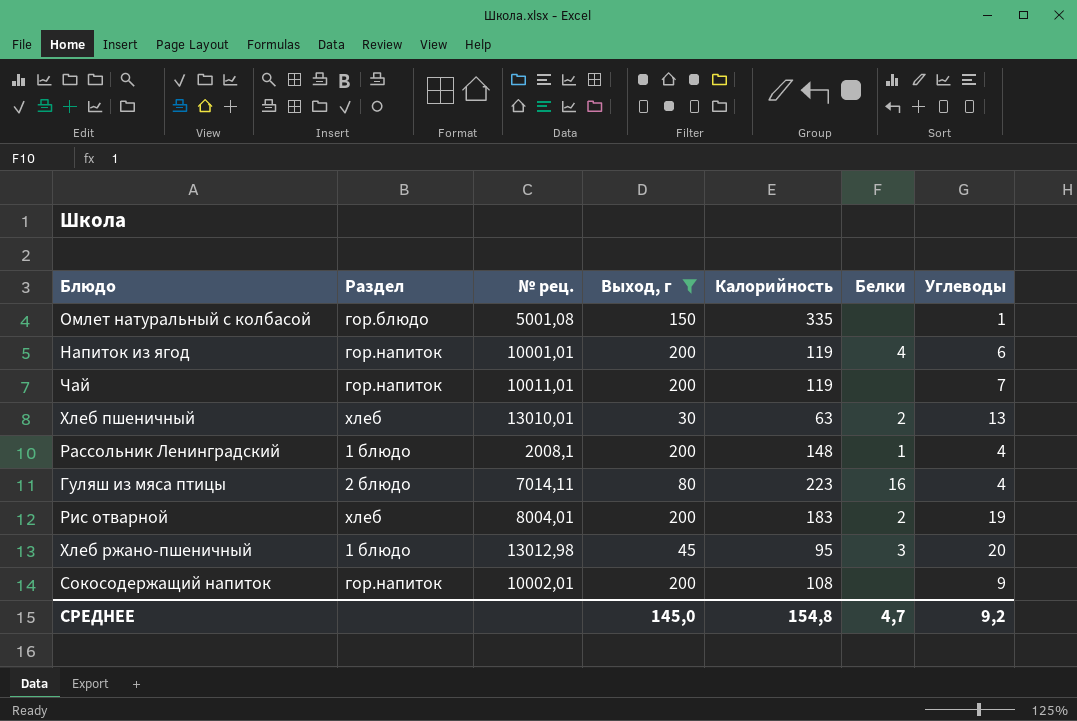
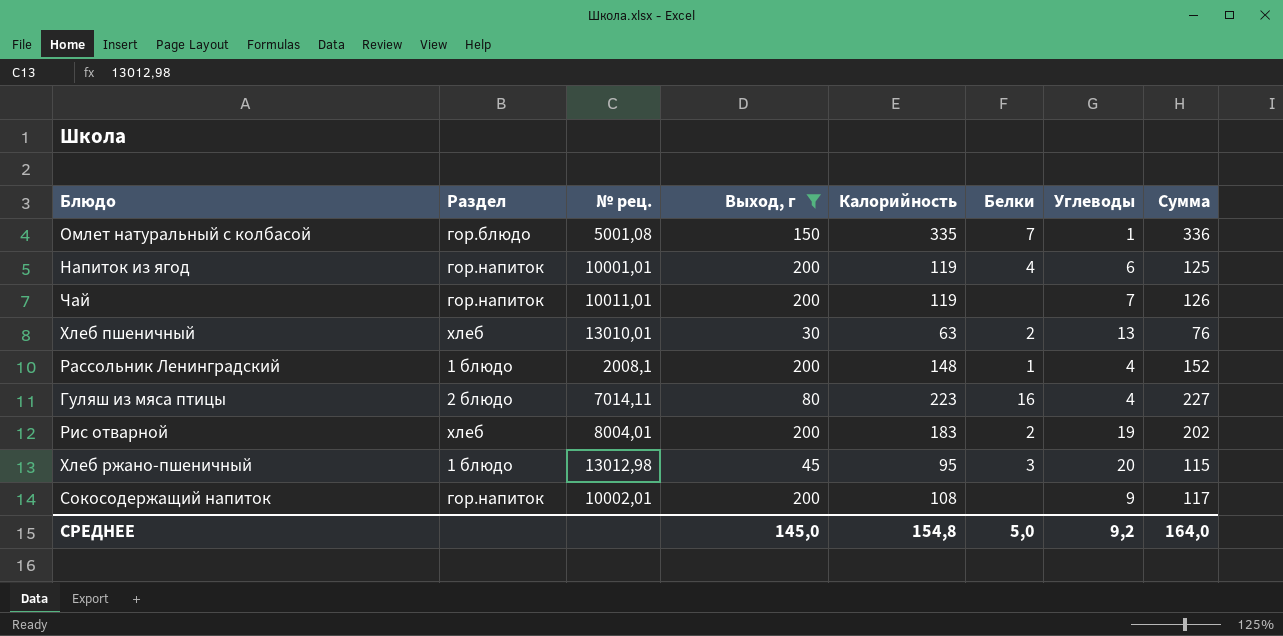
column Сумма | formula: none -> [Калорийность] + [Углеводы]
Омлет натуральный с колбасой | Белки: none -> 7
СРЕДНЕЕ | Белки: 4,7 -> 5,0

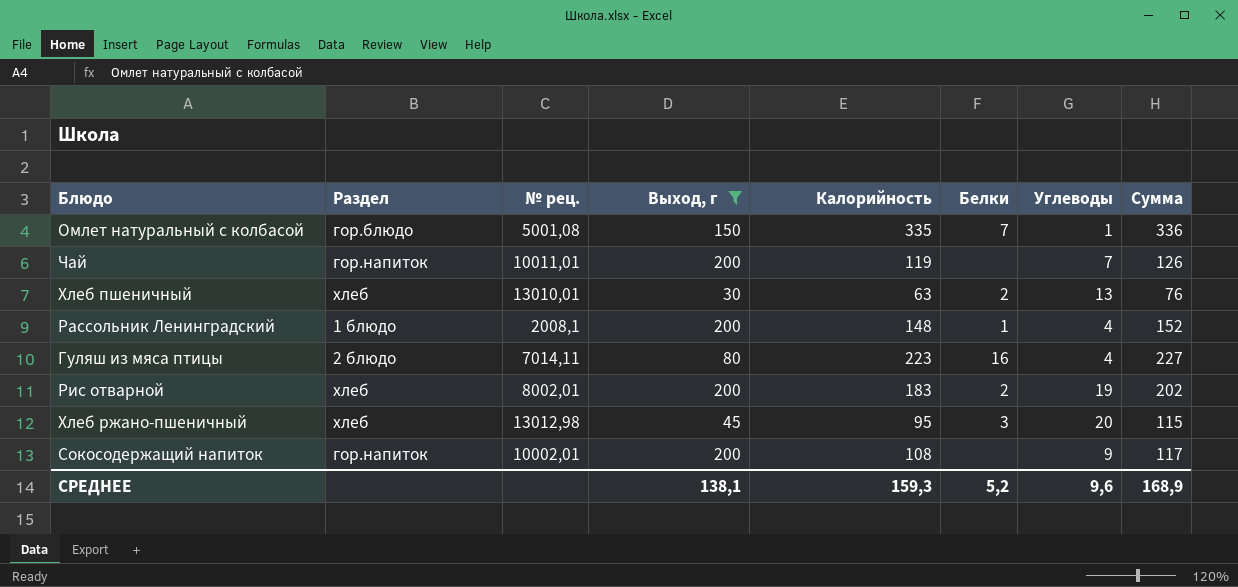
row Напиток из ягод: гор.напиток | 10001,01 | 200 | 119 | 4 | 6 | 125 -> none
Рис отварной | № рец.: 8004,01 -> 8002,01
Хлеб ржано-пшеничный | Раздел: 1 блюдо -> хлеб
СРЕДНЕЕ | Выход, г: 145,0 -> 138,1
СРЕДНЕЕ | Калорийность: 154,8 -> 159,3
СРЕДНЕЕ | Белки: 5,0 -> 5,2
СРЕДНЕЕ | Углеводы: 9,2 -> 9,6
СРЕДНЕЕ | Сумма: 164,0 -> 168,9

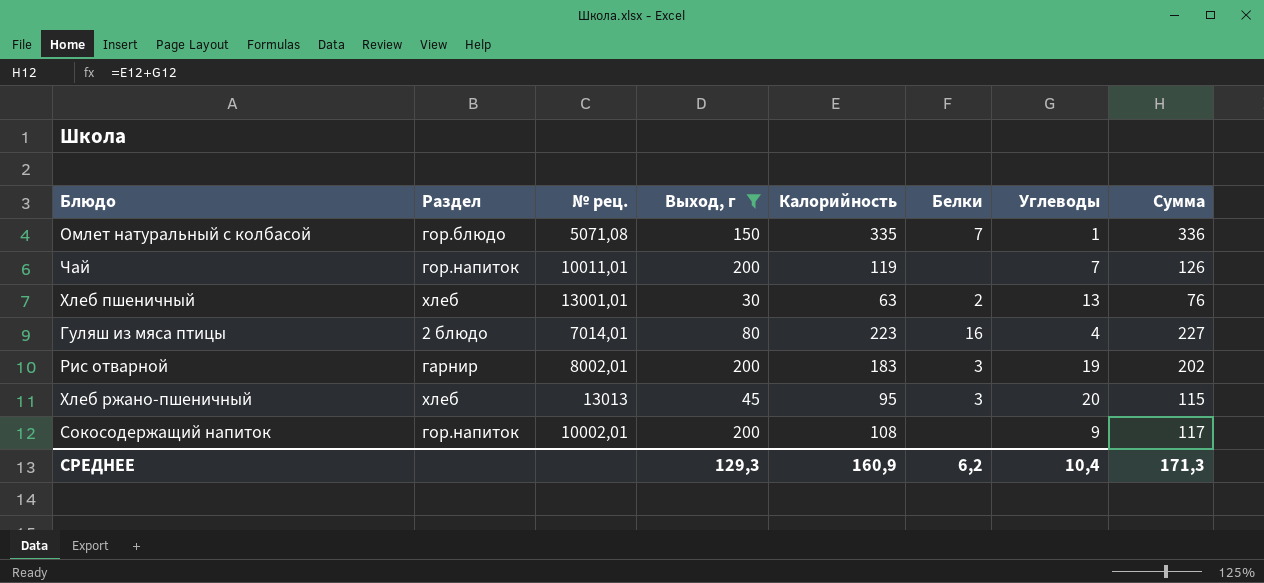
row Рассольник Ленинградский: 1 блюдо | 2008,1 | 200 | 148 | 1 | 4 | 152 -> none
Омлет натуральный с колбасой | № рец.: 5001,08 -> 5071,08
Хлеб пшеничный | № рец.: 13010,01 -> 13001,01
Гуляш из мяса птицы | № рец.: 7014,11 -> 7014,01
Рис отварной | Раздел: хлеб -> гарнир
Рис отварной | Белки: 2 -> 3
Хлеб ржано-пшеничный | № рец.: 13012,98 -> 13013
СРЕДНЕЕ | Выход, г: 138,1 -> 129,3
СРЕДНЕЕ | Калорийность: 159,3 -> 160,9
СРЕДНЕЕ | Белки: 5,2 -> 6,2
СРЕДНЕЕ | Углеводы: 9,6 -> 10,4
СРЕДНЕЕ | Сумма: 168,9 -> 171,3

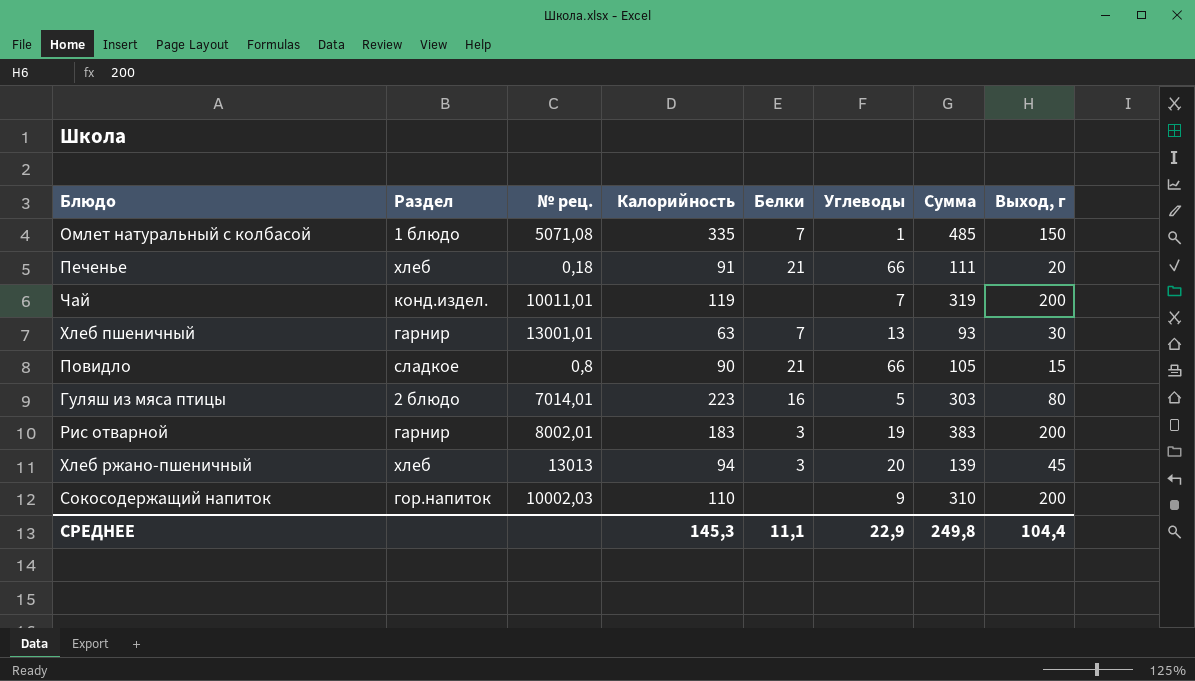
filter: Выход, г >= 30 -> none
column Сумма | formula: [Калорийность] + [Углеводы] -> [Калорийность] + [Выход, г]
column Выход, г | position: 4 -> 8
Омлет натуральный с колбасой | Раздел: гор.блюдо -> 1 блюдо
Чай | Раздел: гор.напиток -> конд.издел.
Хлеб пшеничный | Раздел: хлеб -> гарнир
Хлеб пшеничный | Белки: 2 -> 7
Гуляш из мяса птицы | Углеводы: 4 -> 5
Хлеб ржано-пшеничный | Калорийность: 95 -> 94
Сокосодержащий напиток | № рец.: 10002,01 -> 10002,03
Сокосодержащий напиток | Калорийность: 108 -> 110
СРЕДНЕЕ | Калорийность: 160,9 -> 145,3
СРЕДНЕЕ | Белки: 6,2 -> 11,1
СРЕДНЕЕ | Углеводы: 10,4 -> 22,9
СРЕДНЕЕ | Сумма: 171,3 -> 249,8
СРЕДНЕЕ | Выход, г: 129,3 -> 104,4

